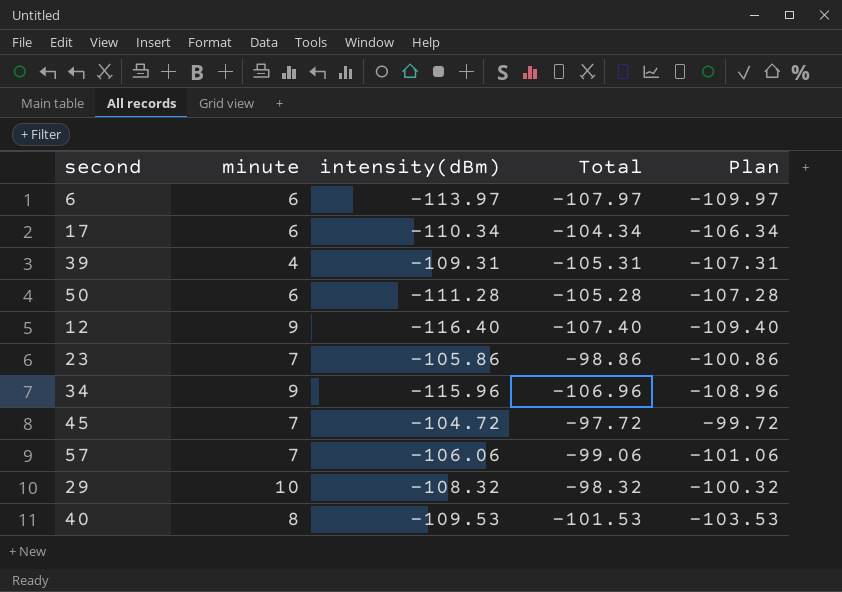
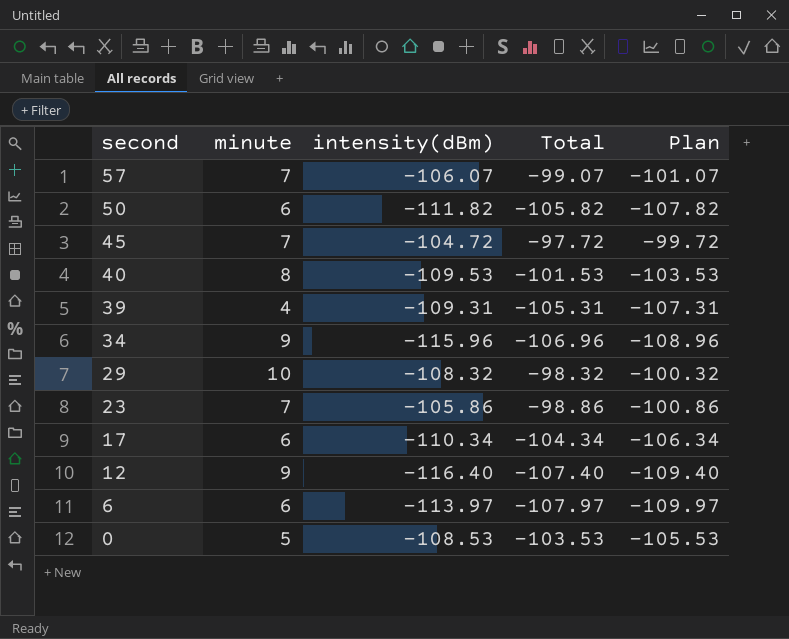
row order: none -> second descending
57 | intensity(dBm): -106.06 -> -106.07
57 | Total: -99.06 -> -99.07
57 | Plan: -101.06 -> -101.07
50 | intensity(dBm): -111.28 -> -111.82
50 | Total: -105.28 -> -105.82
50 | Plan: -107.28 -> -107.82
row 0: none -> 5 | -108.53 | -103.53 | -105.53

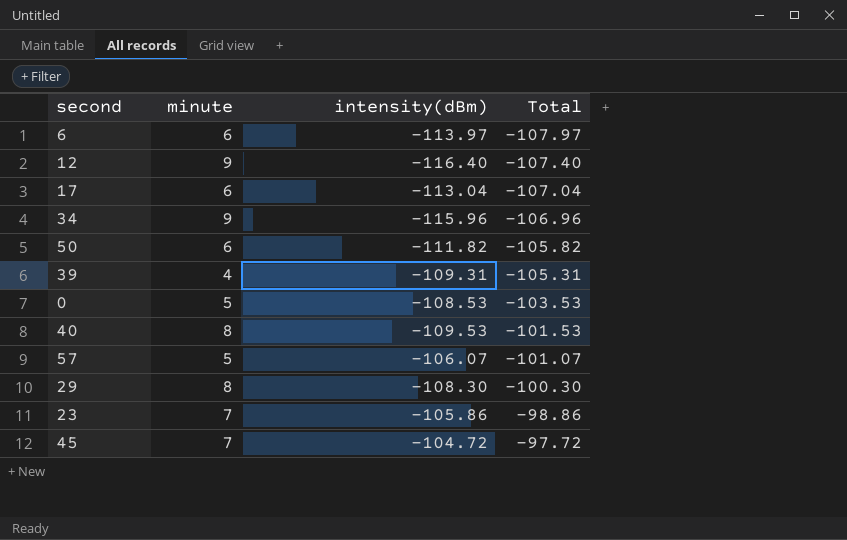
row order: second descending -> Total ascending
column Plan | formula: [Total] - 2 -> none
17 | intensity(dBm): -110.34 -> -113.04
17 | Total: -104.34 -> -107.04
57 | minute: 7 -> 5
57 | Total: -99.07 -> -101.07
29 | minute: 10 -> 8
29 | intensity(dBm): -108.32 -> -108.30
29 | Total: -98.32 -> -100.30

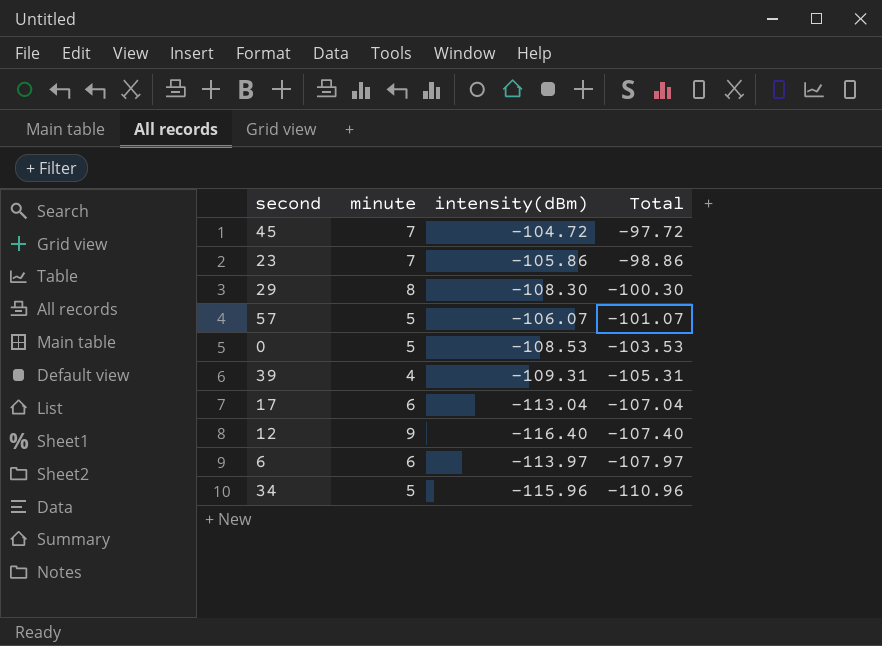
row order: Total ascending -> Total descending
row 50: 6 | -111.82 | -105.82 -> none
row 40: 8 | -109.53 | -101.53 -> none
34 | minute: 9 -> 5
34 | Total: -106.96 -> -110.96

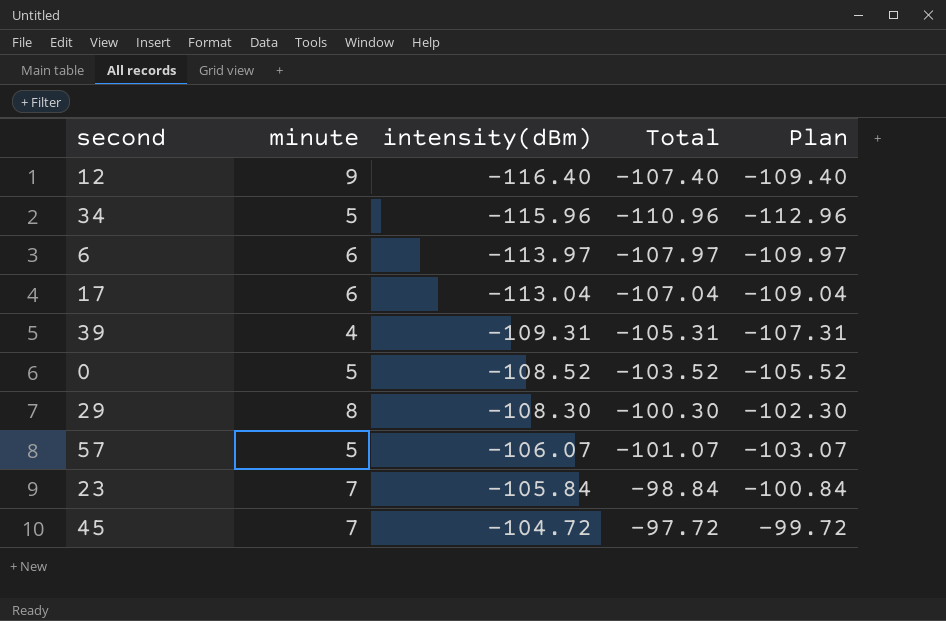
row order: Total descending -> intensity(dBm) ascending
column Plan | formula: none -> [Total] - 2
0 | intensity(dBm): -108.53 -> -108.52
0 | Total: -103.53 -> -103.52
23 | intensity(dBm): -105.86 -> -105.84
23 | Total: -98.86 -> -98.84

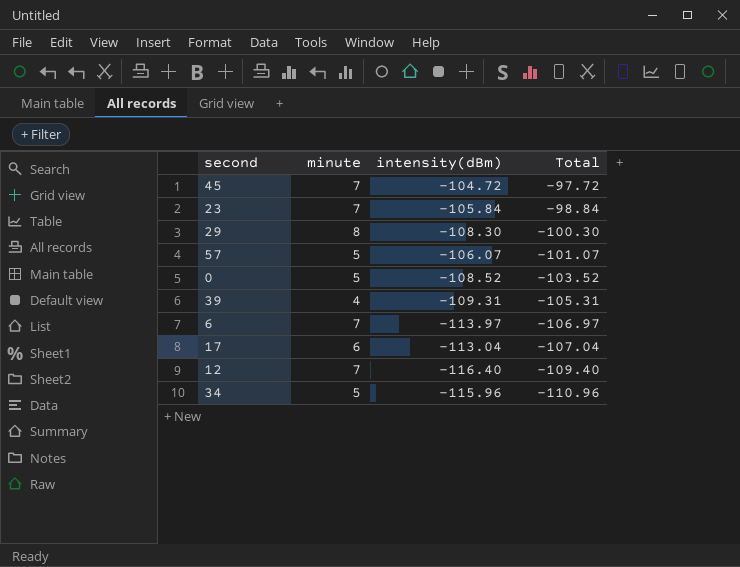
row order: intensity(dBm) ascending -> Total descending
column Plan | formula: [Total] - 2 -> none
6 | minute: 6 -> 7
6 | Total: -107.97 -> -106.97
12 | minute: 9 -> 7
12 | Total: -107.40 -> -109.40

